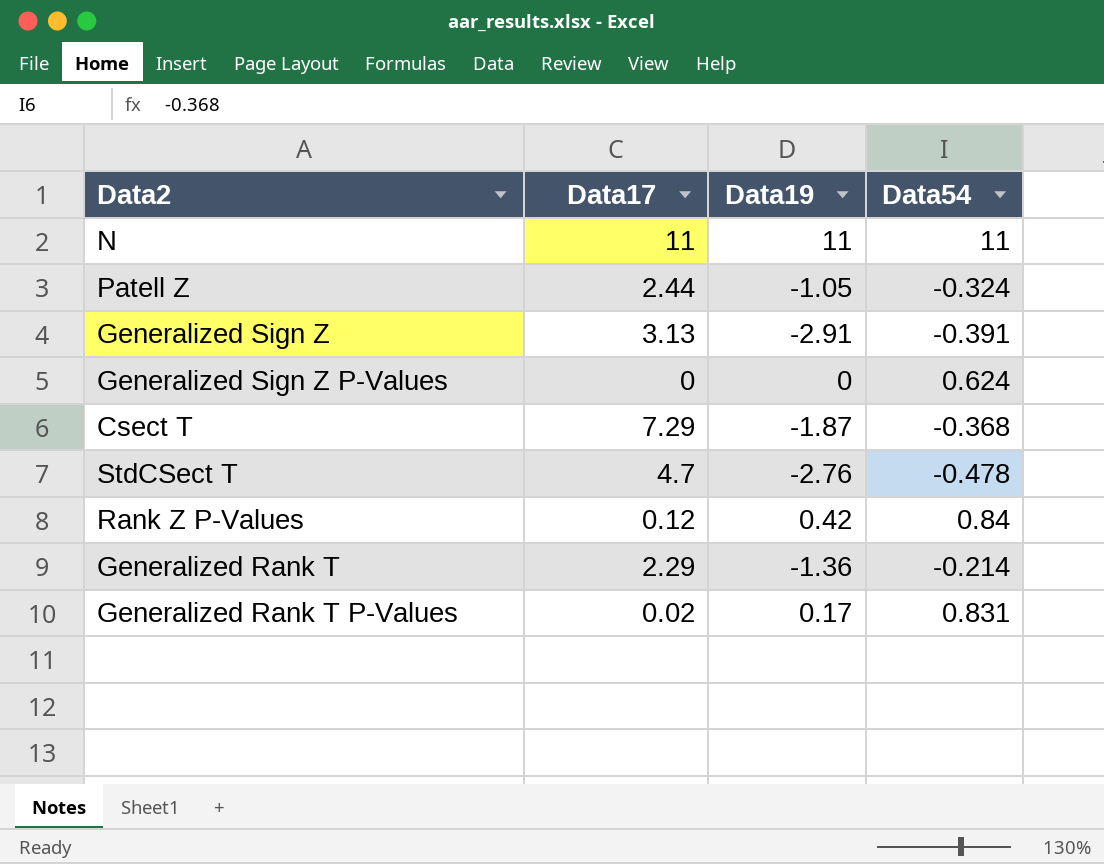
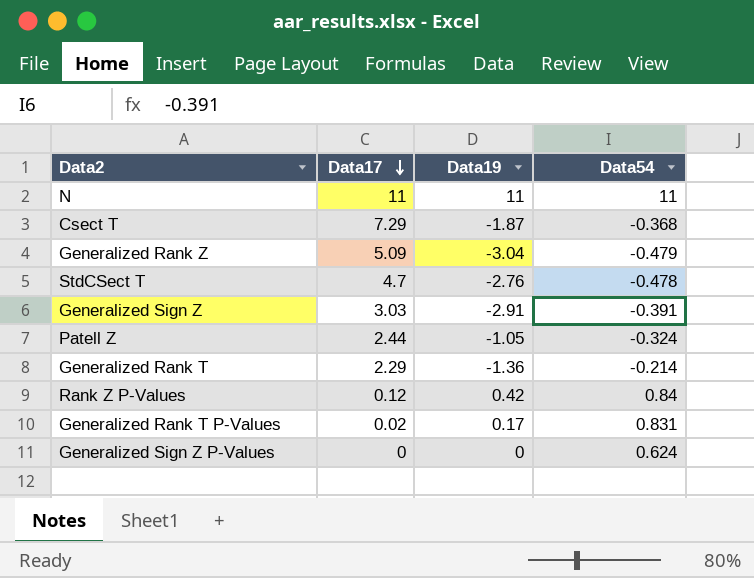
row order: none -> Data17 descending
row Generalized Rank Z: none -> 5.09 | -3.04 | -0.479
Generalized Sign Z | Data17: 3.13 -> 3.03

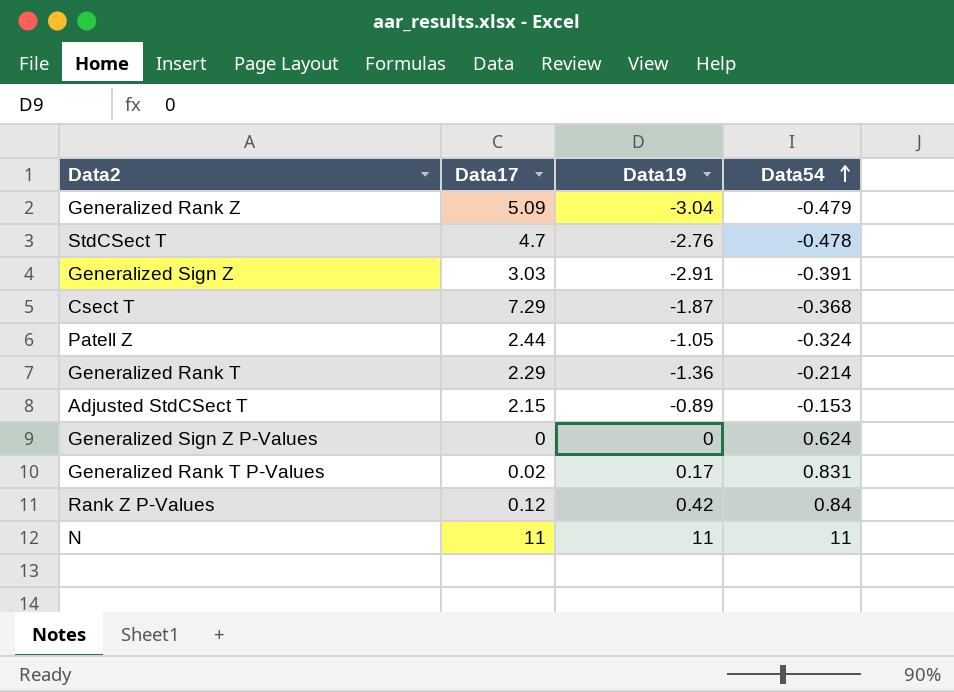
row order: Data17 descending -> Data54 ascending
row Adjusted StdCSect T: none -> 2.15 | -0.89 | -0.153

